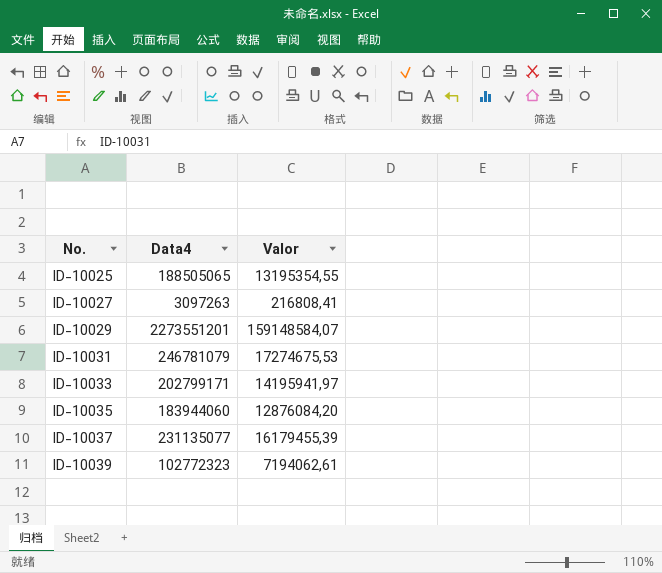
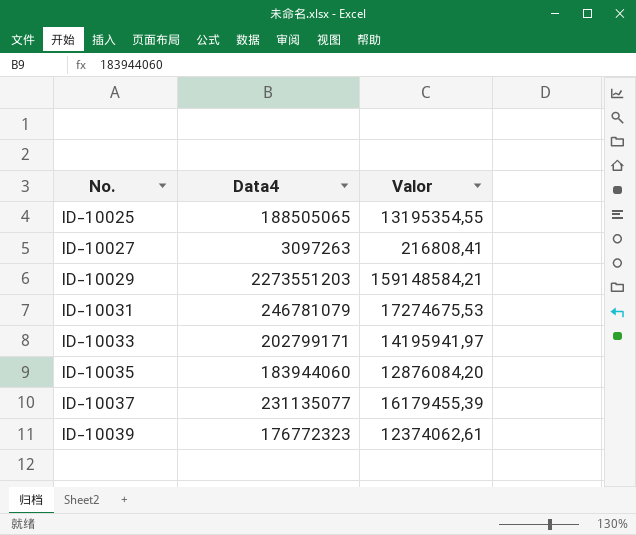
ID-10029 | Data4: 2273551201 -> 2273551203
ID-10029 | Valor: 159148584,07 -> 159148584,21
ID-10039 | Data4: 102772323 -> 176772323
ID-10039 | Valor: 7194062,61 -> 12374062,61

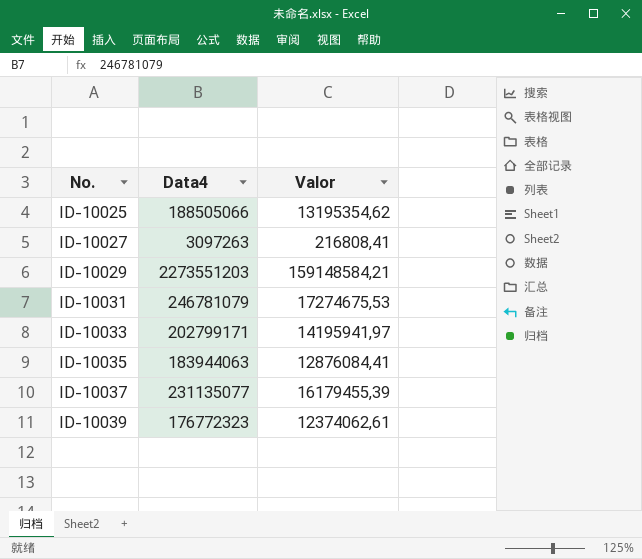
ID-10025 | Data4: 188505065 -> 188505066
ID-10025 | Valor: 13195354,55 -> 13195354,62
ID-10035 | Data4: 183944060 -> 183944063
ID-10035 | Valor: 12876084,20 -> 12876084,41

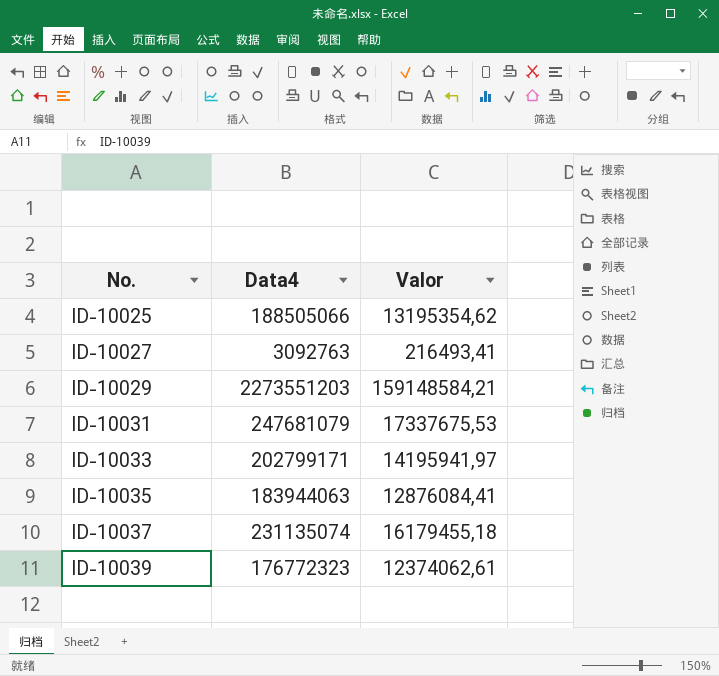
ID-10027 | Data4: 3097263 -> 3092763
ID-10027 | Valor: 216808,41 -> 216493,41
ID-10031 | Data4: 246781079 -> 247681079
ID-10031 | Valor: 17274675,53 -> 17337675,53
ID-10037 | Data4: 231135077 -> 231135074
ID-10037 | Valor: 16179455,39 -> 16179455,18

